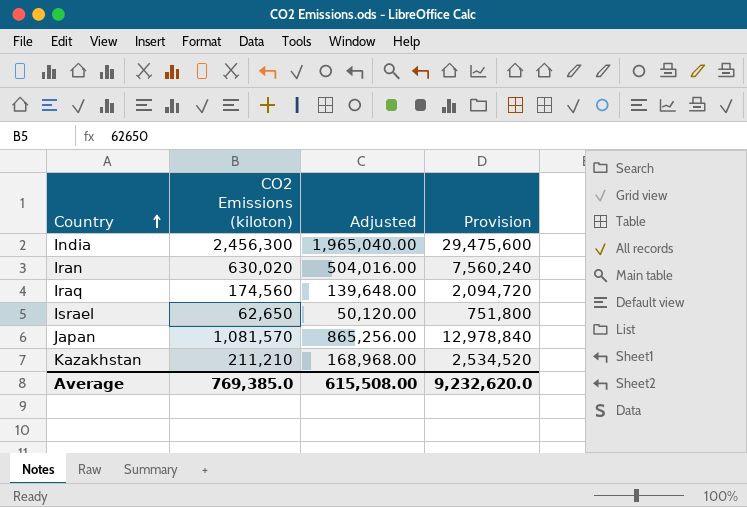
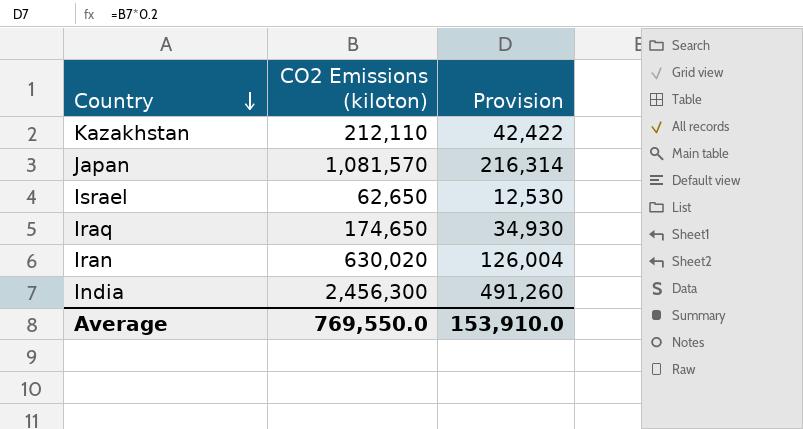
row order: Country ascending -> Country descending
column Adjusted | formula: [CO2 Emissions (kiloton)] * 0.8 -> none
column Provision | formula: [CO2 Emissions (kiloton)] * 12 -> [CO2 Emissions (kiloton)] * 0.2
Kazakhstan | CO2 Emissions (kiloton): 211,210 -> 212,110
Iraq | CO2 Emissions (kiloton): 174,560 -> 174,650
Average | CO2 Emissions (kiloton): 769,385.0 -> 769,550.0
Average | Provision: 9,232,620.0 -> 153,910.0

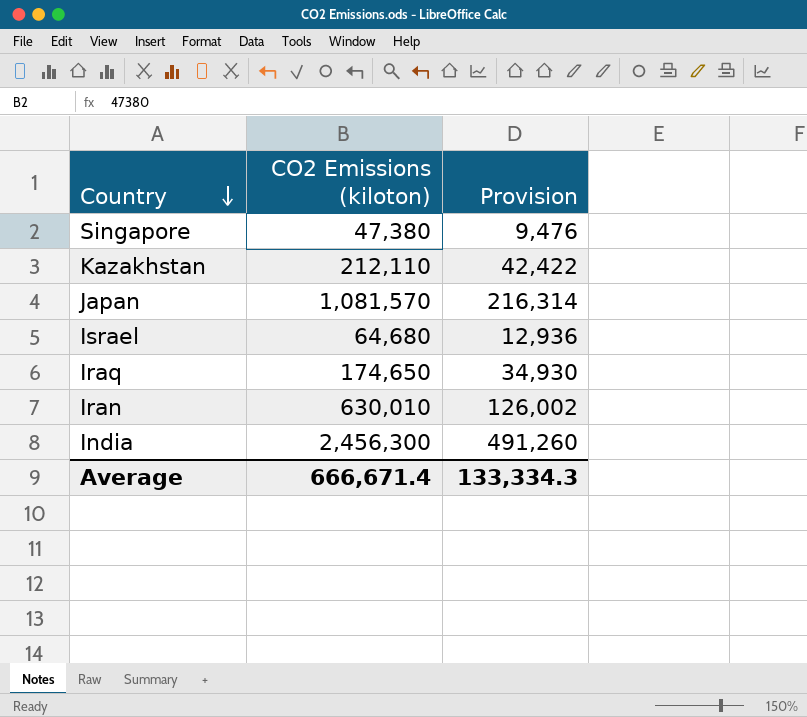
row Singapore: none -> 47,380 | 9,476
Israel | CO2 Emissions (kiloton): 62,650 -> 64,680
Israel | Provision: 12,530 -> 12,936
Iran | CO2 Emissions (kiloton): 630,020 -> 630,010
Iran | Provision: 126,004 -> 126,002
Average | CO2 Emissions (kiloton): 769,550.0 -> 666,671.4
Average | Provision: 153,910.0 -> 133,334.3

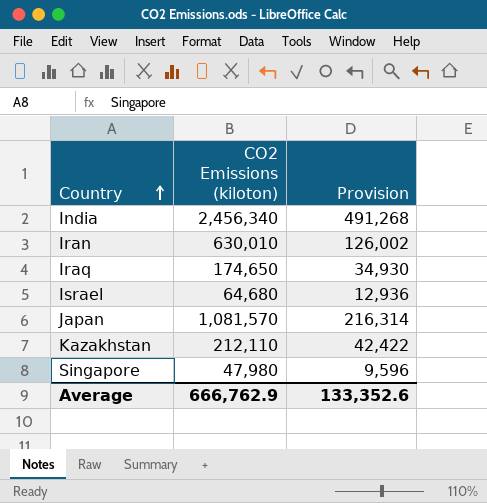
row order: Country descending -> Country ascending
India | CO2 Emissions (kiloton): 2,456,300 -> 2,456,340
India | Provision: 491,260 -> 491,268
Singapore | CO2 Emissions (kiloton): 47,380 -> 47,980
Singapore | Provision: 9,476 -> 9,596
Average | CO2 Emissions (kiloton): 666,671.4 -> 666,762.9
Average | Provision: 133,334.3 -> 133,352.6

